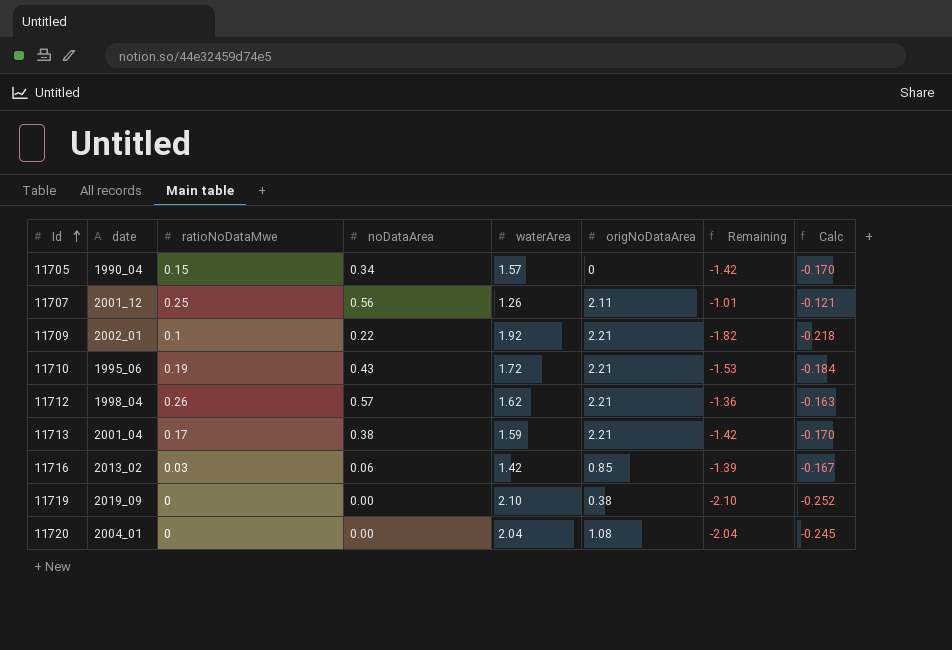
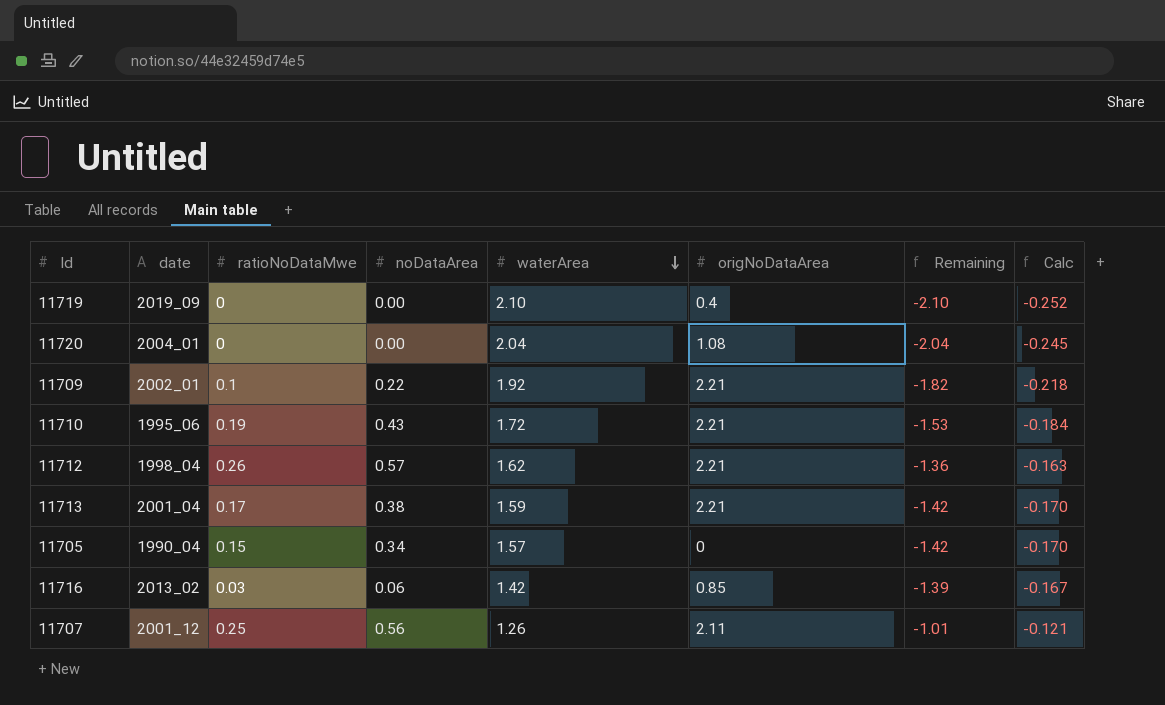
row order: Id ascending -> waterArea descending
11719 | origNoDataArea: 0.38 -> 0.4

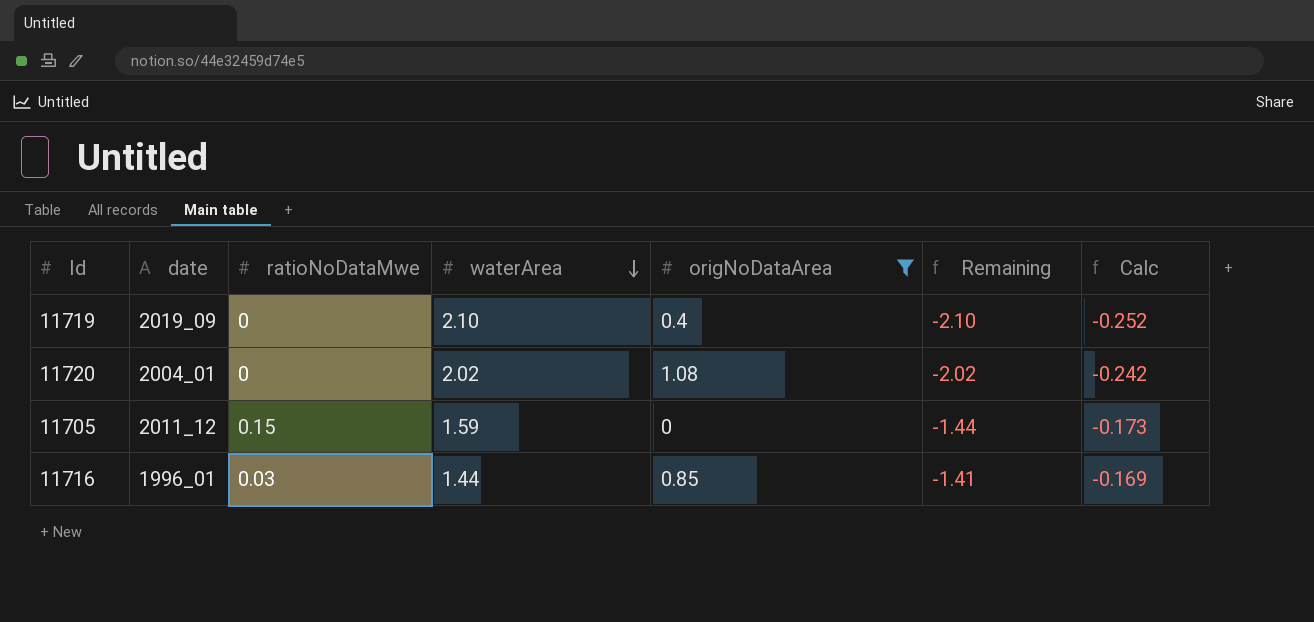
filter: none -> origNoDataArea <= 1.08
column noDataArea | position: 4 -> none
11720 | waterArea: 2.04 -> 2.02
11720 | Remaining: -2.04 -> -2.02
11720 | Calc: -0.245 -> -0.242
11705 | date: 1990_04 -> 2011_12
11705 | waterArea: 1.57 -> 1.59
11705 | Remaining: -1.42 -> -1.44
11705 | Calc: -0.170 -> -0.173
11716 | date: 2013_02 -> 1996_01
11716 | waterArea: 1.42 -> 1.44
11716 | Remaining: -1.39 -> -1.41
11716 | Calc: -0.167 -> -0.169

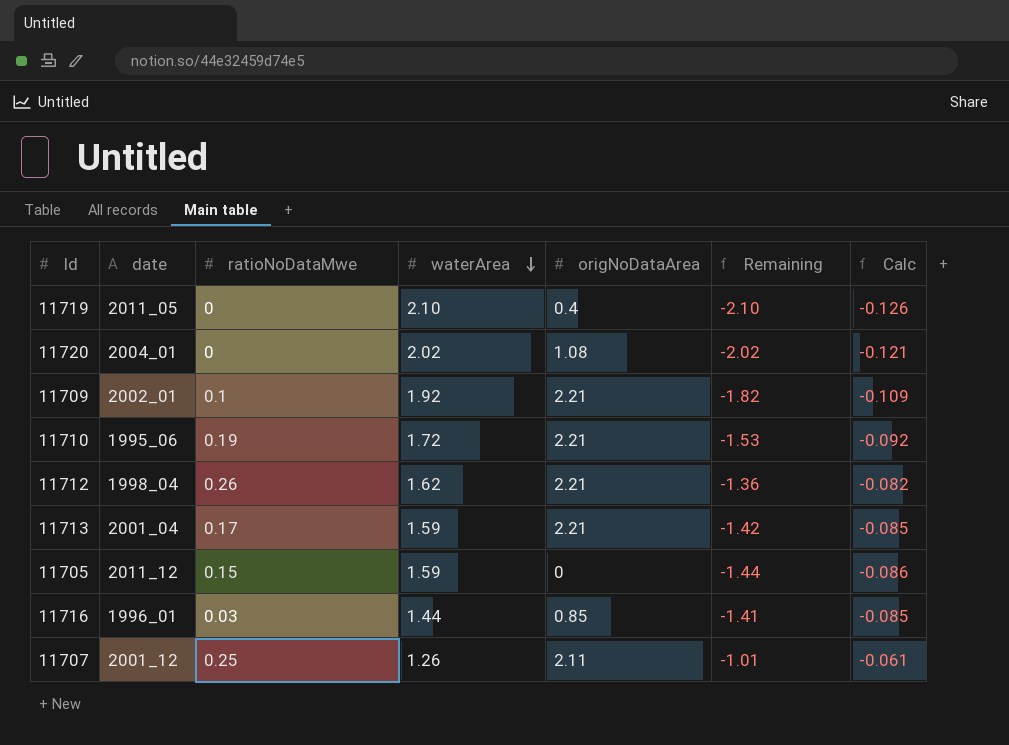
filter: origNoDataArea <= 1.08 -> none
column Calc | formula: [Remaining] * 0.12 -> [Remaining] * 0.06
11719 | date: 2019_09 -> 2011_05

